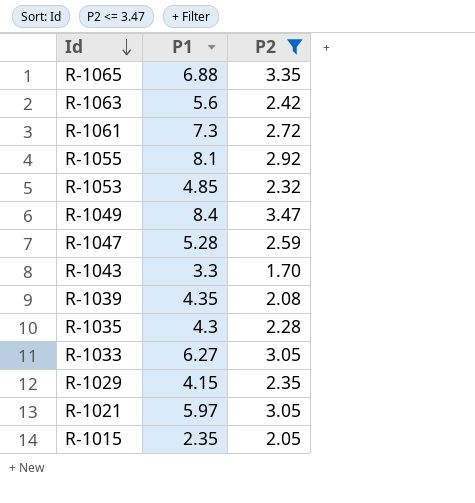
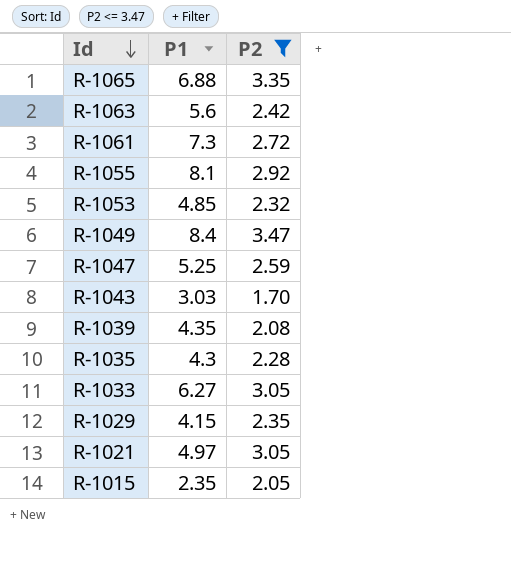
R-1047 | P1: 5.28 -> 5.25
R-1043 | P1: 3.3 -> 3.03
R-1021 | P1: 5.97 -> 4.97

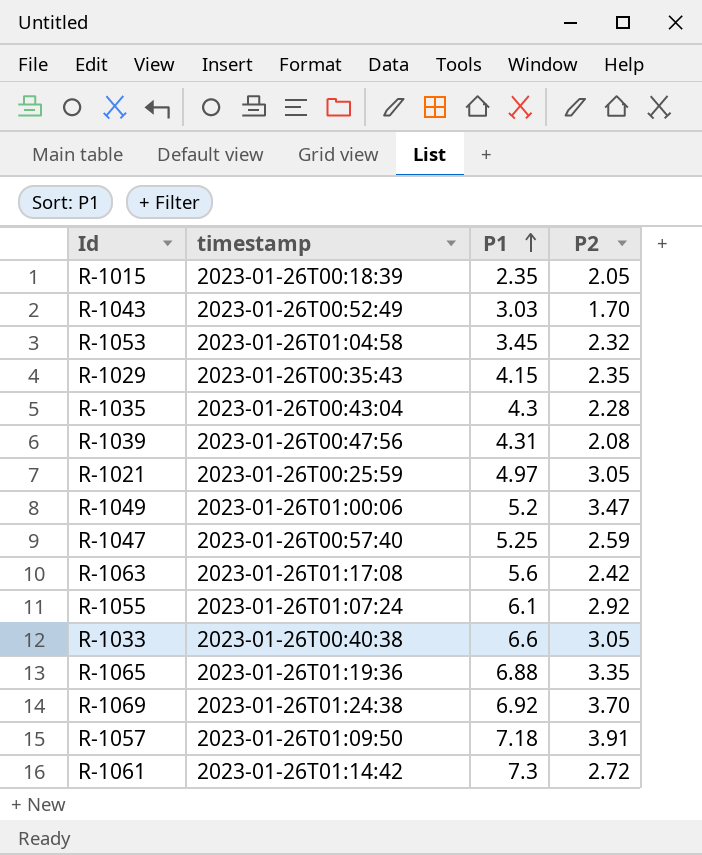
filter: P2 <= 3.47 -> none
row order: Id descending -> P1 ascending
column timestamp | position: none -> 2
R-1053 | P1: 4.85 -> 3.45
R-1039 | P1: 4.35 -> 4.31
R-1049 | P1: 8.4 -> 5.2
R-1055 | P1: 8.1 -> 6.1
R-1033 | P1: 6.27 -> 6.6

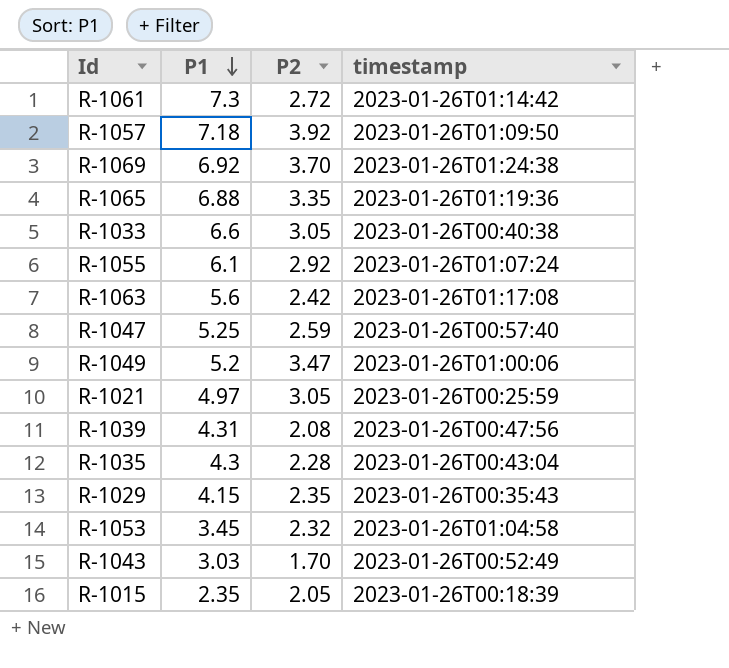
row order: P1 ascending -> P1 descending
column timestamp | position: 2 -> 4
R-1057 | P2: 3.91 -> 3.92

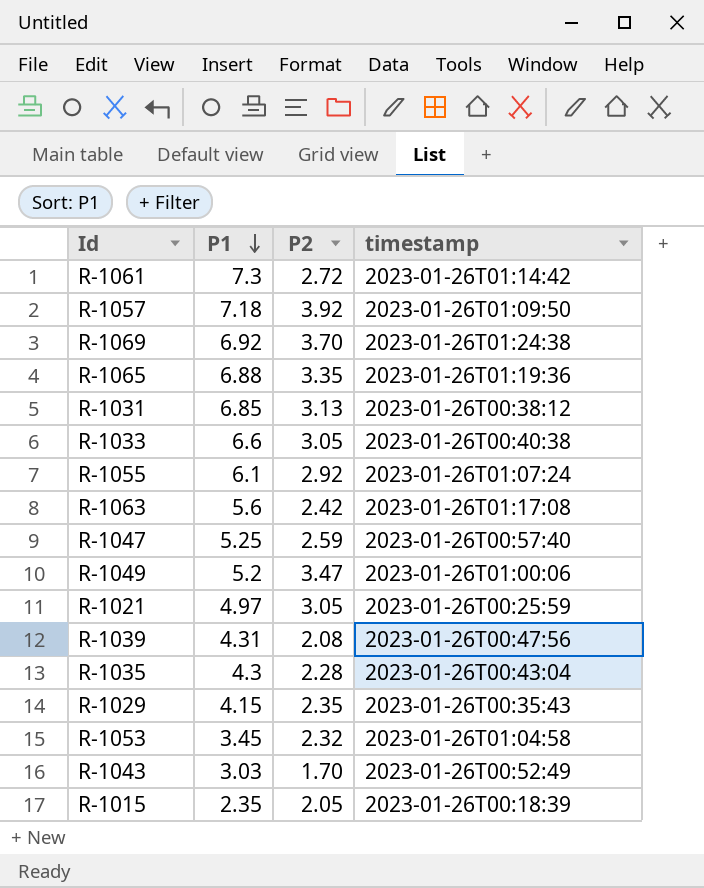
row R-1031: none -> 6.85 | 3.13 | 2023-01-26T00:38:12

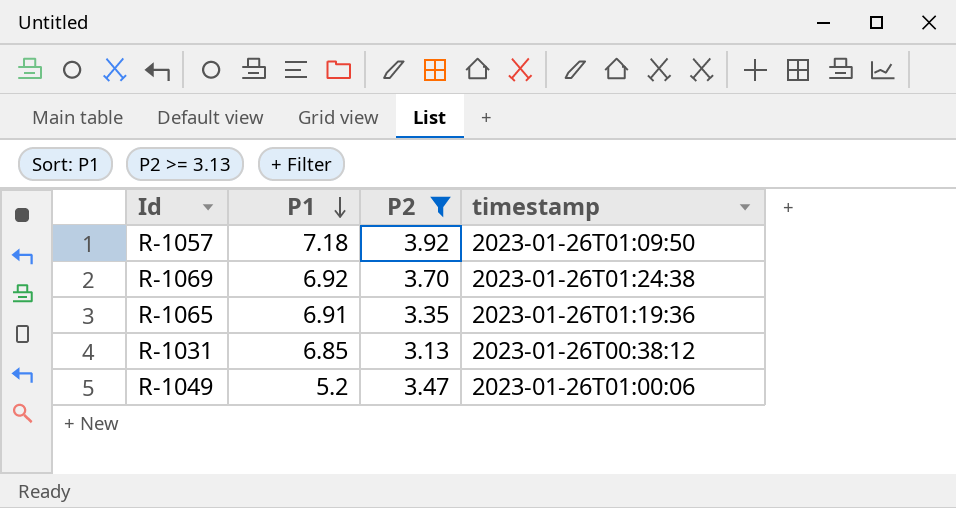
filter: none -> P2 >= 3.13
R-1065 | P1: 6.88 -> 6.91

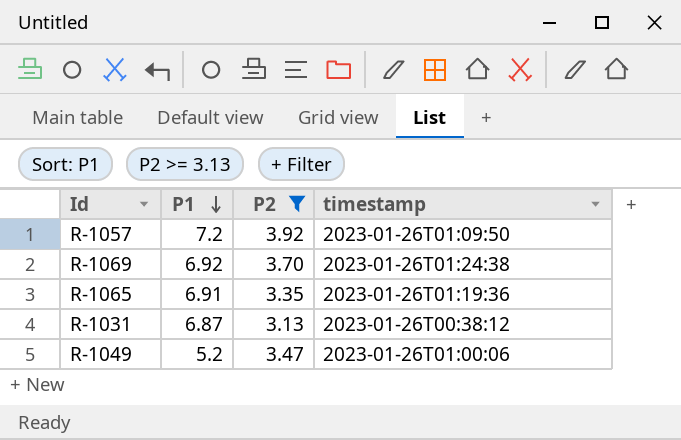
R-1057 | P1: 7.18 -> 7.2
R-1031 | P1: 6.85 -> 6.87

